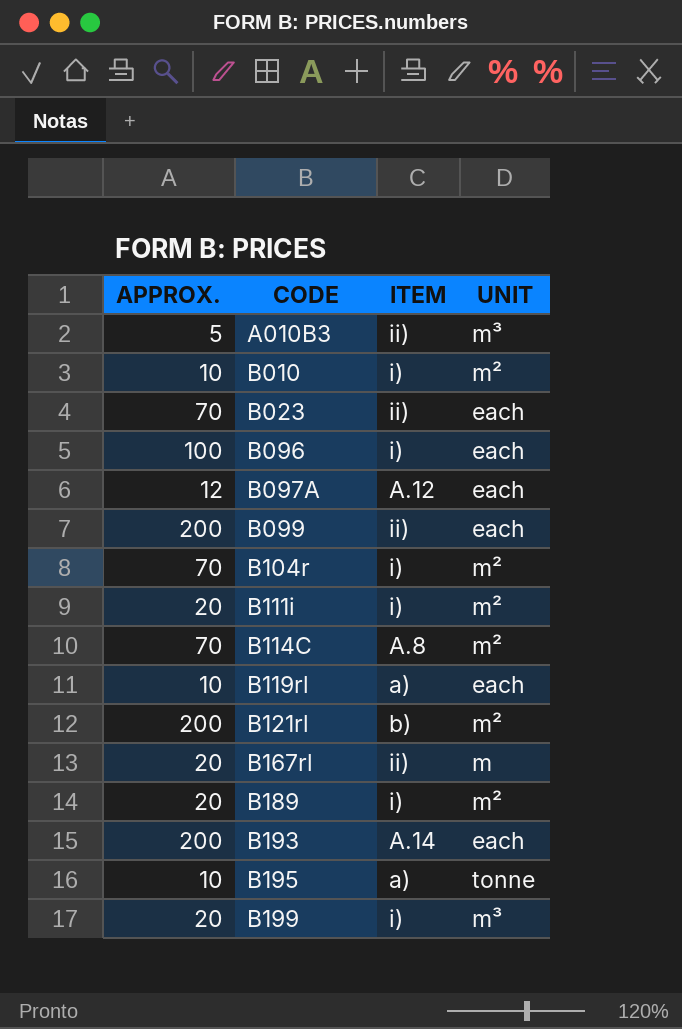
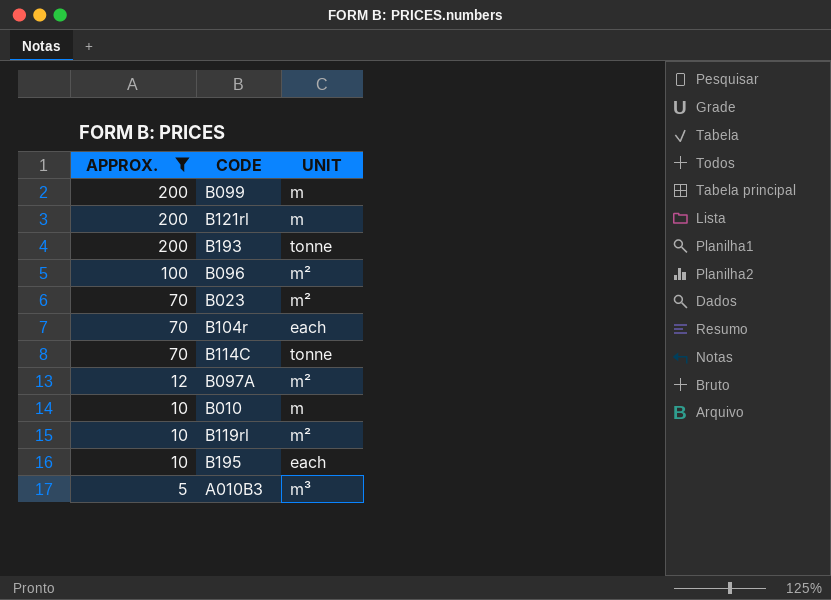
filter: none -> APPROX. != 20
row order: CODE ascending -> APPROX. descending
column ITEM | position: 3 -> none
B099 | UNIT: each -> m
B121rl | UNIT: m² -> m
B193 | UNIT: each -> tonne
B096 | UNIT: each -> m²
B023 | UNIT: each -> m²
B104r | UNIT: m² -> each
B114C | UNIT: m² -> tonne
B097A | UNIT: each -> m²
B010 | UNIT: m² -> m
B119rl | UNIT: each -> m²
B195 | UNIT: tonne -> each

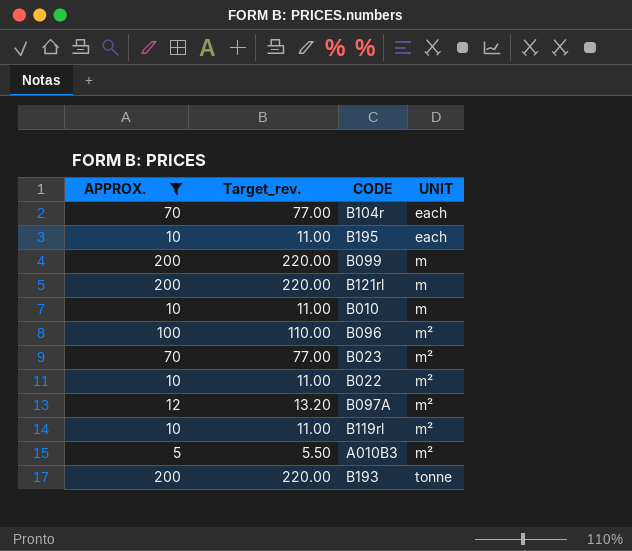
row order: APPROX. descending -> UNIT ascending
column Target_rev. | formula: none -> [APPROX.] * 1.1
row B114C: 70 | tonne -> none
row B022: none -> 10 | 11.00 | m²
A010B3 | UNIT: m³ -> m²

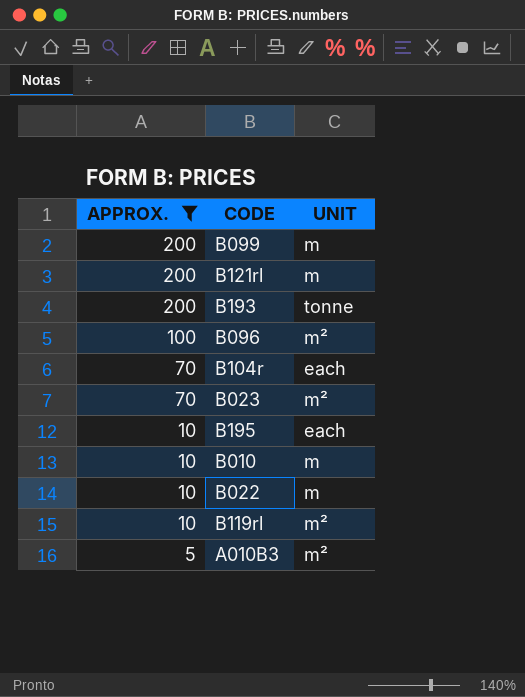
row order: UNIT ascending -> APPROX. descending
column Target_rev. | formula: [APPROX.] * 1.1 -> none
row B097A: 12 | 13.20 | m² -> none
B022 | UNIT: m² -> m

